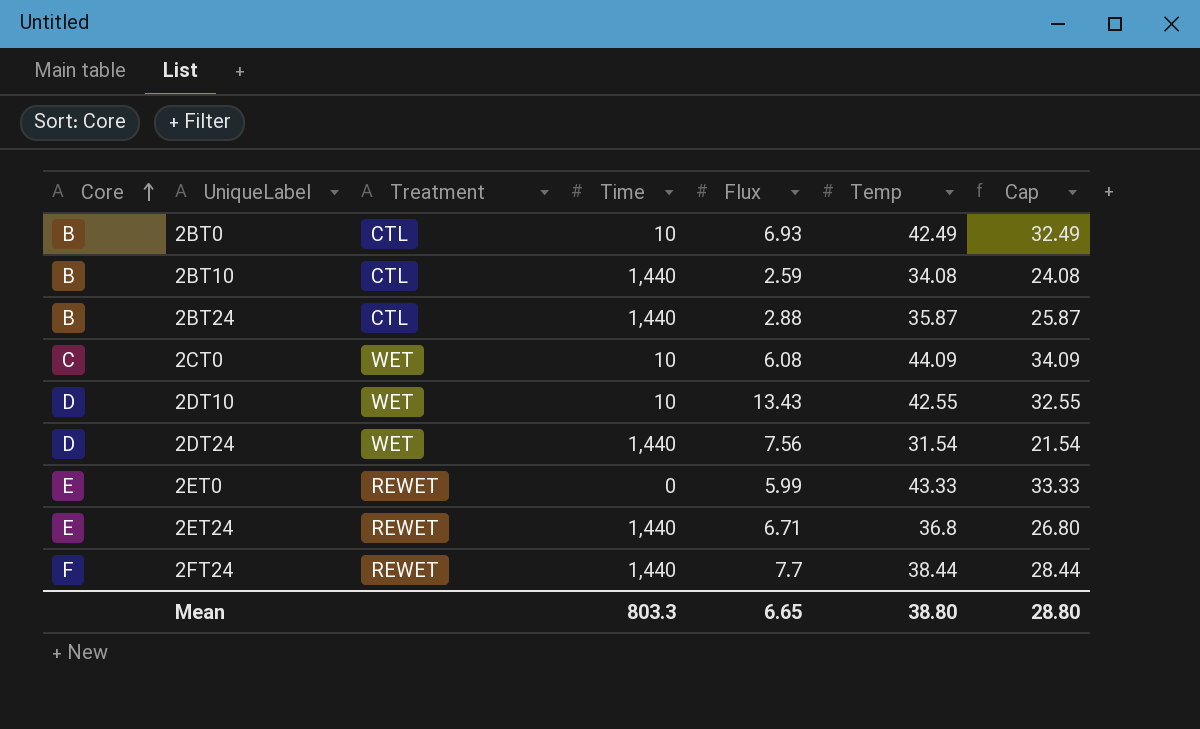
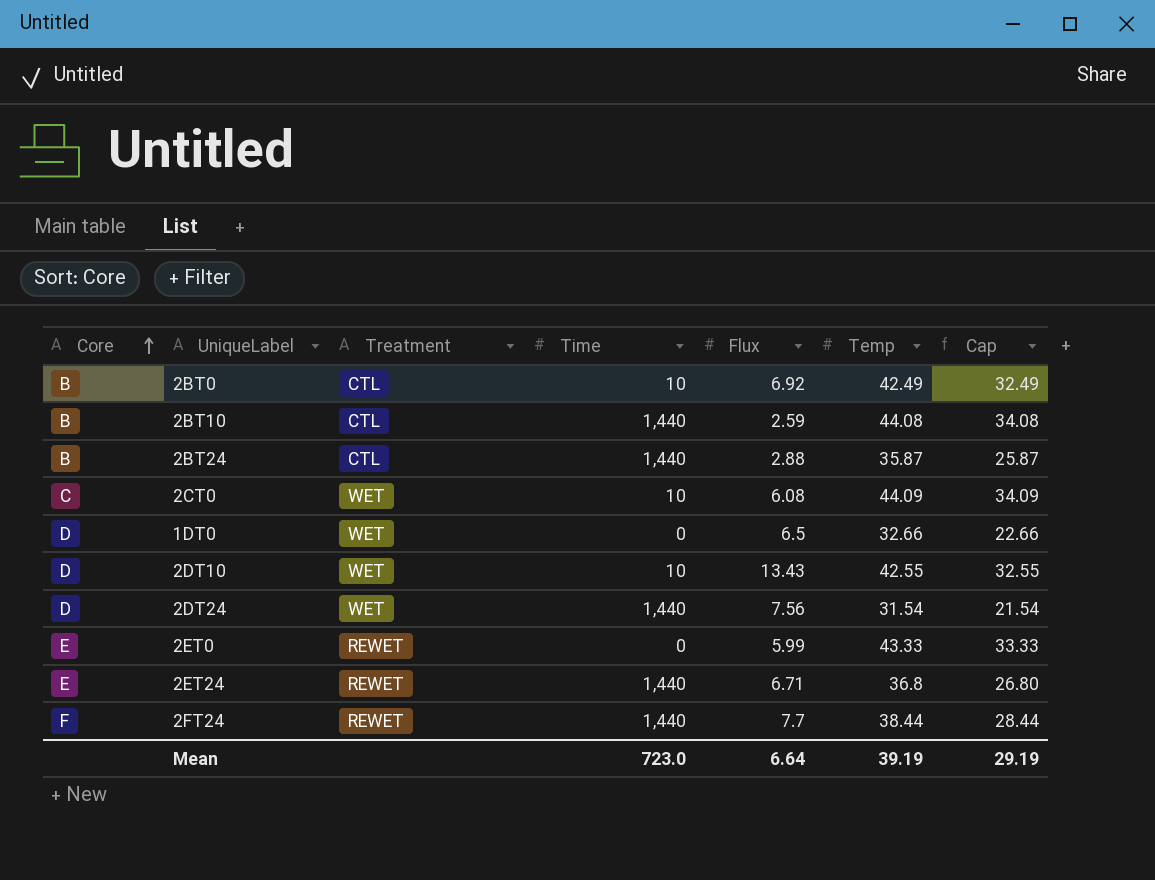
2BT0 | Flux: 6.93 -> 6.92
2BT10 | Temp: 34.08 -> 44.08
2BT10 | Cap: 24.08 -> 34.08
row 1DT0: none -> D | WET | 0 | 6.5 | 32.66 | 22.66
Mean | Time: 803.3 -> 723.0
Mean | Flux: 6.65 -> 6.64
Mean | Temp: 38.80 -> 39.19
Mean | Cap: 28.80 -> 29.19

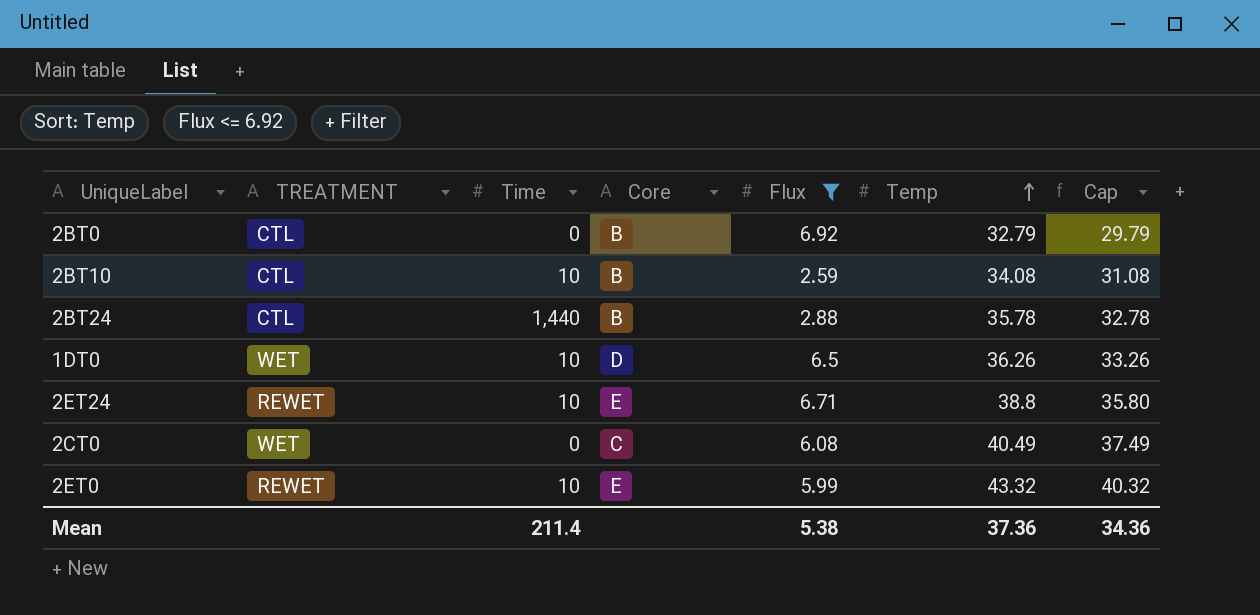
filter: none -> Flux <= 6.92
row order: Core ascending -> Temp ascending
column name: Treatment -> TREATMENT
column Core | position: 1 -> 4
column Cap | formula: [Temp] - 10 -> [Temp] - 3
2BT0 | Time: 10 -> 0
2BT0 | Temp: 42.49 -> 32.79
2BT10 | Time: 1,440 -> 10
2BT10 | Temp: 44.08 -> 34.08
2BT24 | Temp: 35.87 -> 35.78
1DT0 | Time: 0 -> 10
1DT0 | Temp: 32.66 -> 36.26
2ET24 | Time: 1,440 -> 10
2ET24 | Temp: 36.8 -> 38.8
2CT0 | Time: 10 -> 0
2CT0 | Temp: 44.09 -> 40.49
2ET0 | Time: 0 -> 10
2ET0 | Temp: 43.33 -> 43.32
Mean | Time: 723.0 -> 211.4
Mean | Flux: 6.64 -> 5.38
Mean | Temp: 39.19 -> 37.36
Mean | Cap: 29.19 -> 34.36

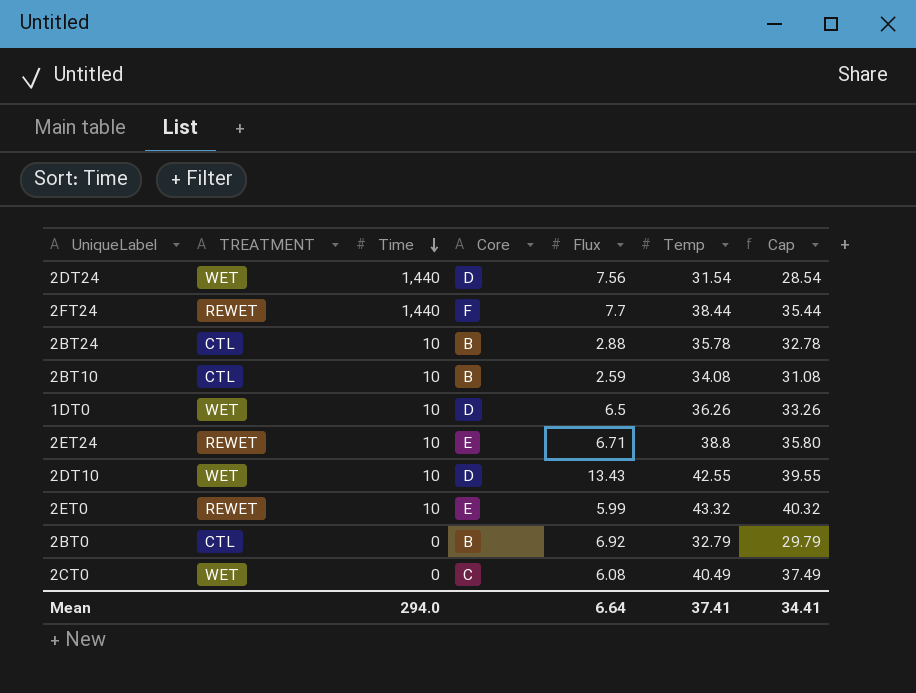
filter: Flux <= 6.92 -> none
row order: Temp ascending -> Time descending
2BT24 | Time: 1,440 -> 10
Mean | Time: 211.4 -> 294.0
Mean | Flux: 5.38 -> 6.64
Mean | Temp: 37.36 -> 37.41
Mean | Cap: 34.36 -> 34.41

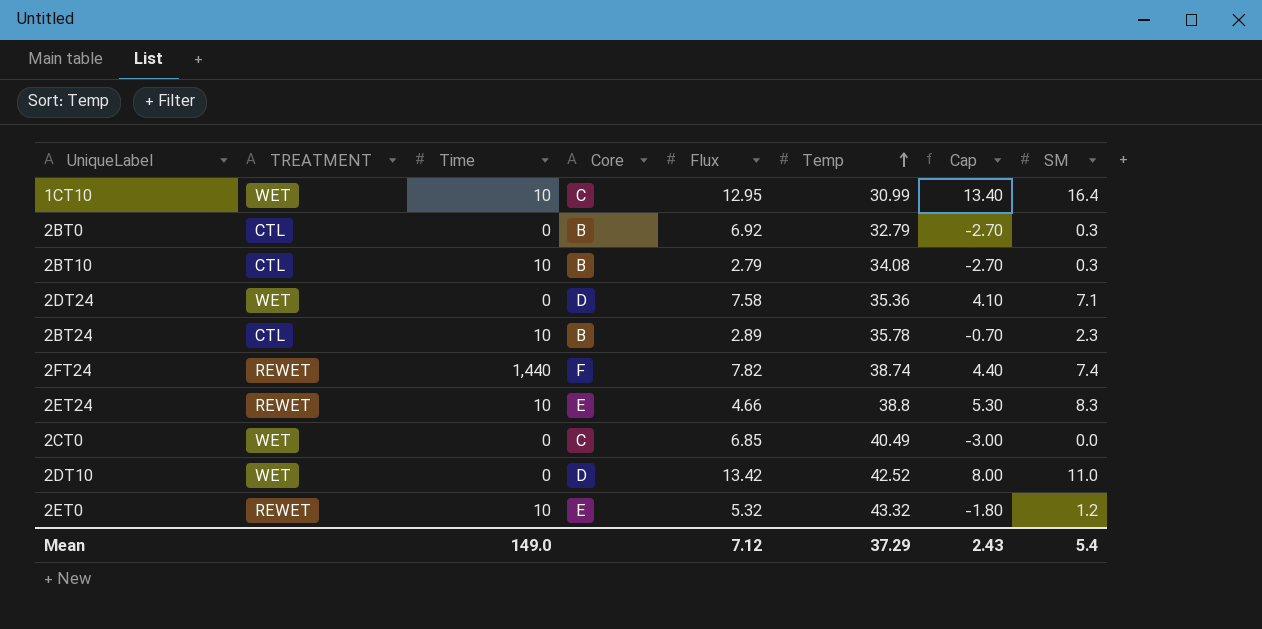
row order: Time descending -> Temp ascending
column Cap | formula: [Temp] - 3 -> [SM] - 3
column SM | position: none -> 8
row 1DT0: WET | 10 | D | 6.5 | 36.26 | 33.26 -> none
row 1CT10: none -> WET | 10 | C | 12.95 | 30.99 | 13.40 | 16.4
2BT10 | Flux: 2.59 -> 2.79
2DT24 | Time: 1,440 -> 0
2DT24 | Flux: 7.56 -> 7.58
2DT24 | Temp: 31.54 -> 35.36
2BT24 | Flux: 2.88 -> 2.89
2FT24 | Flux: 7.7 -> 7.82
2FT24 | Temp: 38.44 -> 38.74
2ET24 | Flux: 6.71 -> 4.66
2CT0 | Flux: 6.08 -> 6.85
2DT10 | Time: 10 -> 0
2DT10 | Flux: 13.43 -> 13.42
2DT10 | Temp: 42.55 -> 42.52
2ET0 | Flux: 5.99 -> 5.32
Mean | Time: 294.0 -> 149.0
Mean | Flux: 6.64 -> 7.12
Mean | Temp: 37.41 -> 37.29
Mean | Cap: 34.41 -> 2.43

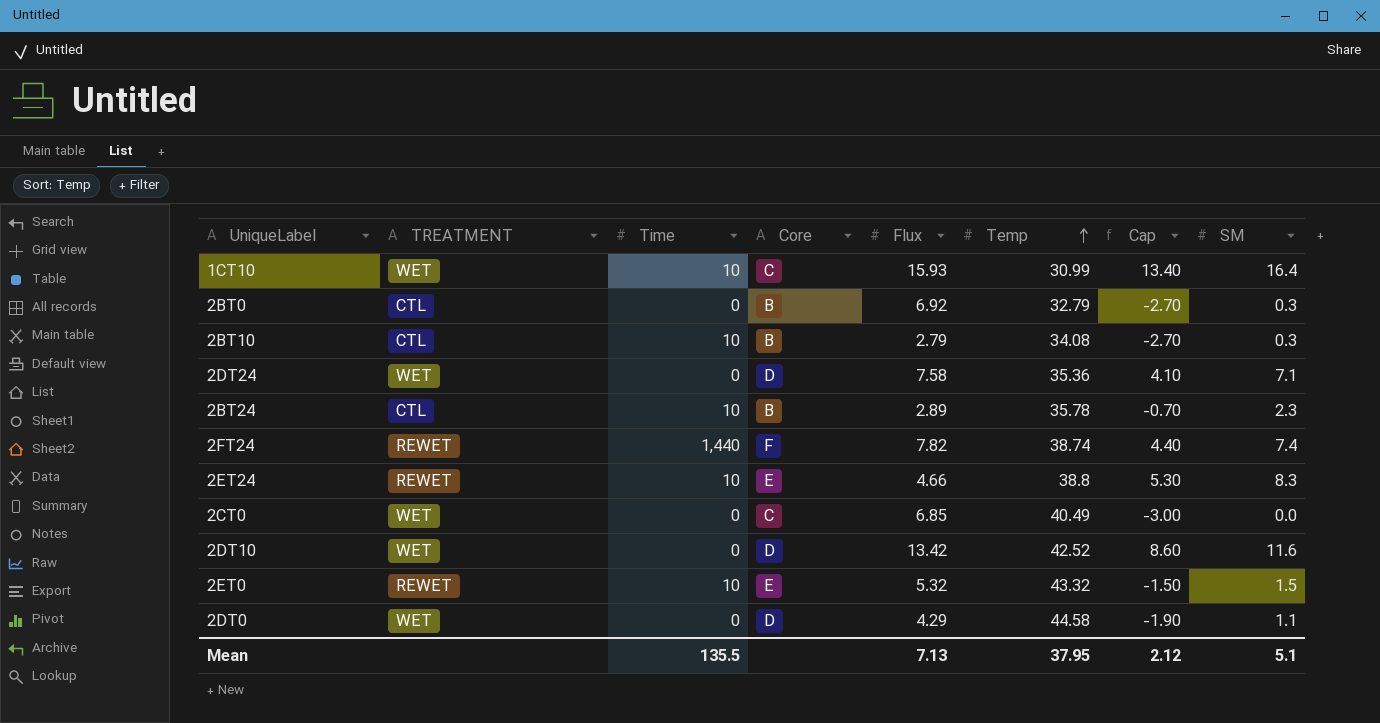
1CT10 | Flux: 12.95 -> 15.93
2DT10 | Cap: 8.00 -> 8.60
2DT10 | SM: 11.0 -> 11.6
2ET0 | Cap: -1.80 -> -1.50
2ET0 | SM: 1.2 -> 1.5
row 2DT0: none -> WET | 0 | D | 4.29 | 44.58 | -1.90 | 1.1
Mean | Time: 149.0 -> 135.5
Mean | Flux: 7.12 -> 7.13
Mean | Temp: 37.29 -> 37.95
Mean | Cap: 2.43 -> 2.12
Mean | SM: 5.4 -> 5.1

